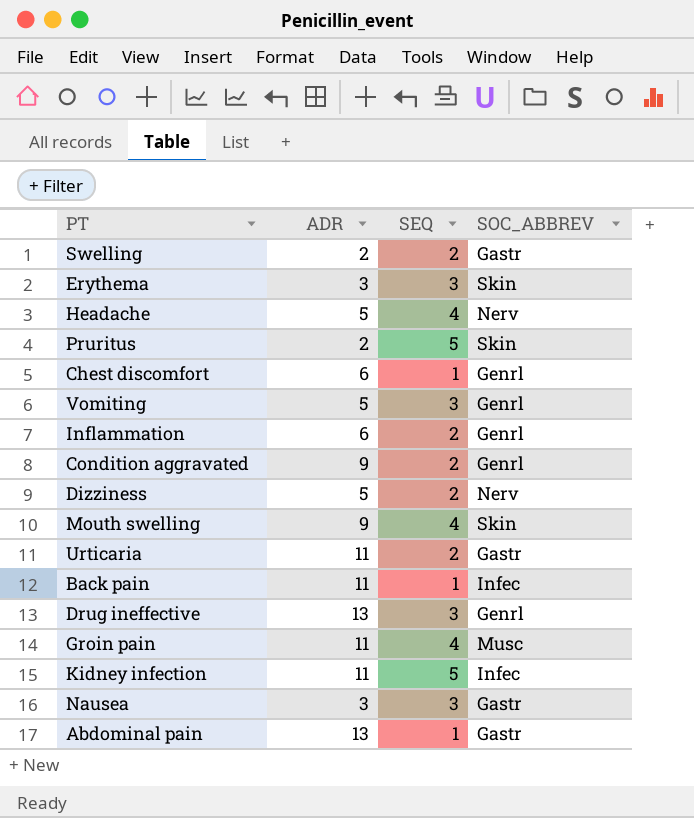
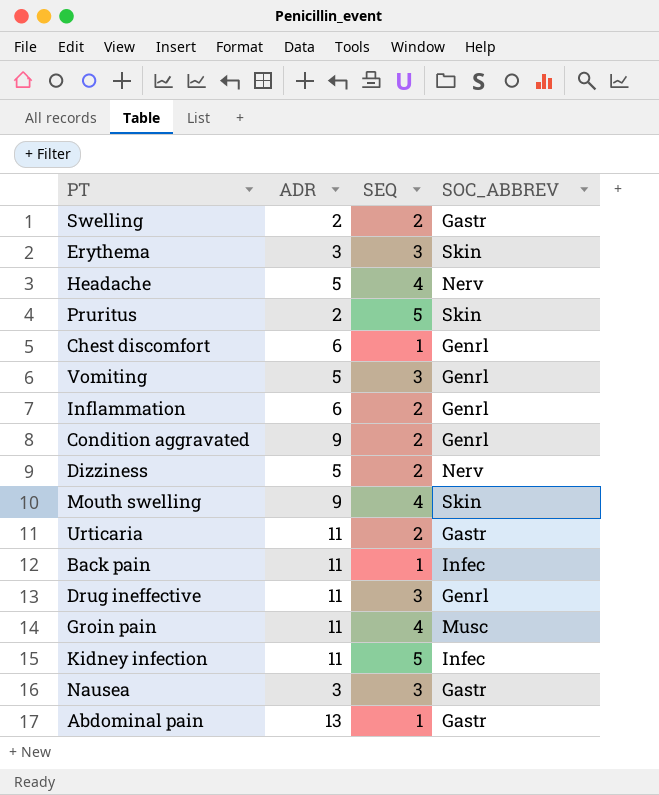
Drug ineffective | ADR: 13 -> 11

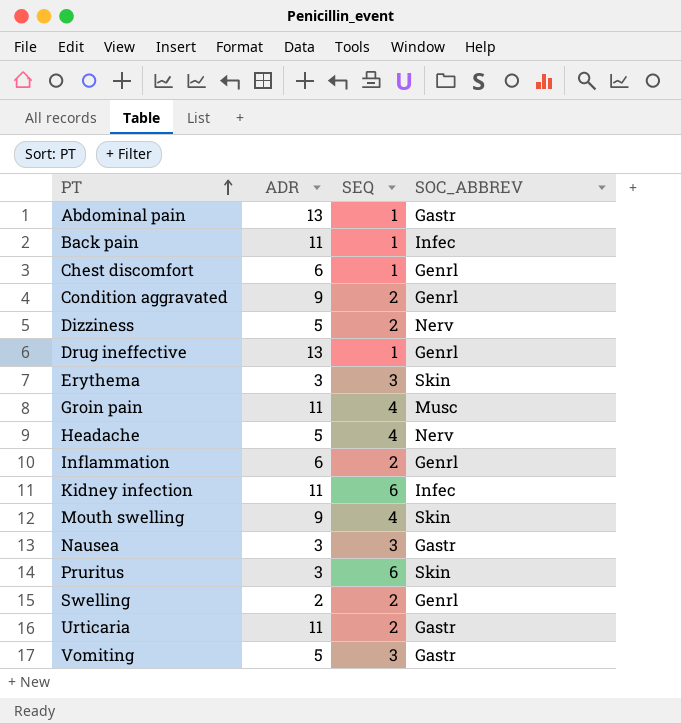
row order: none -> PT ascending
Drug ineffective | ADR: 11 -> 13
Drug ineffective | SEQ: 3 -> 1
Kidney infection | SEQ: 5 -> 6
Pruritus | ADR: 2 -> 3
Pruritus | SEQ: 5 -> 6
Swelling | SOC_ABBREV: Gastr -> Genrl
Vomiting | SOC_ABBREV: Genrl -> Gastr

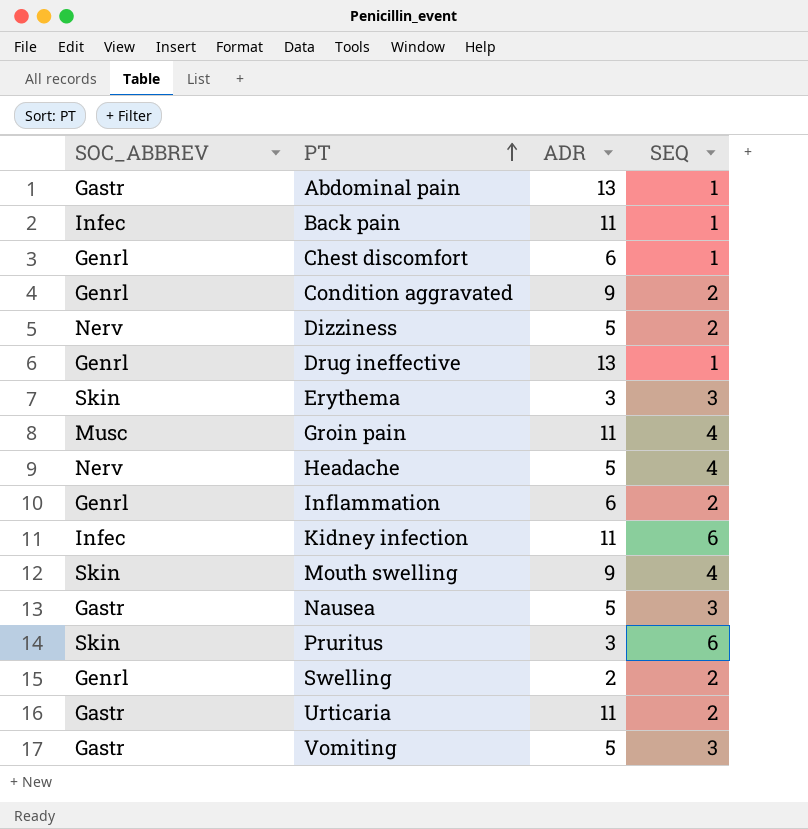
column SOC_ABBREV | position: 4 -> 1
Nausea | ADR: 3 -> 5

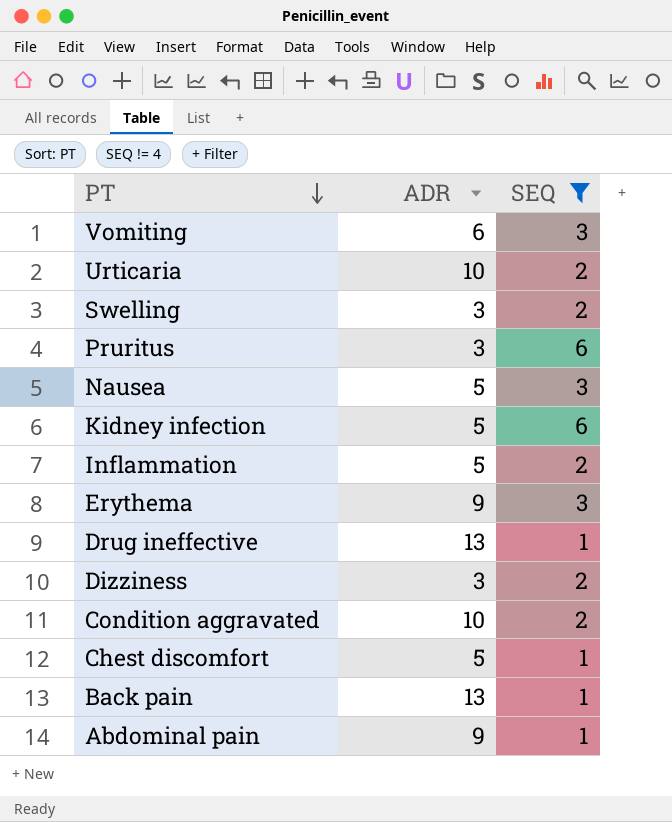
filter: none -> SEQ != 4
row order: PT ascending -> PT descending
column SOC_ABBREV | position: 1 -> none
Vomiting | ADR: 5 -> 6
Urticaria | ADR: 11 -> 10
Swelling | ADR: 2 -> 3
Kidney infection | ADR: 11 -> 5
Inflammation | ADR: 6 -> 5
Erythema | ADR: 3 -> 9
Dizziness | ADR: 5 -> 3
Condition aggravated | ADR: 9 -> 10
Chest discomfort | ADR: 6 -> 5
Back pain | ADR: 11 -> 13
Abdominal pain | ADR: 13 -> 9

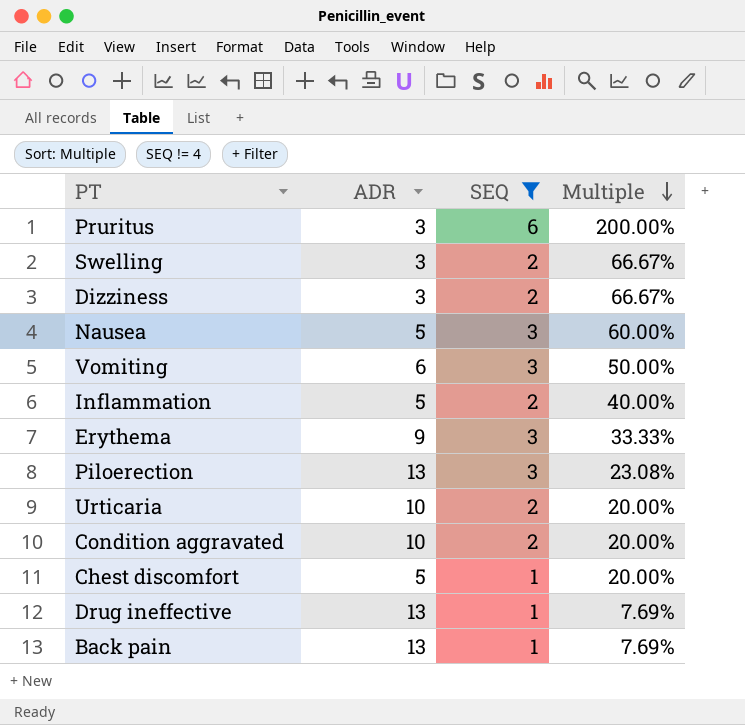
row order: PT descending -> Multiple descending
column Multiple | formula: none -> [SEQ] / [ADR]
row Kidney infection: 5 | 6 -> none
row Abdominal pain: 9 | 1 -> none
row Piloerection: none -> 13 | 3 | 23.08%

